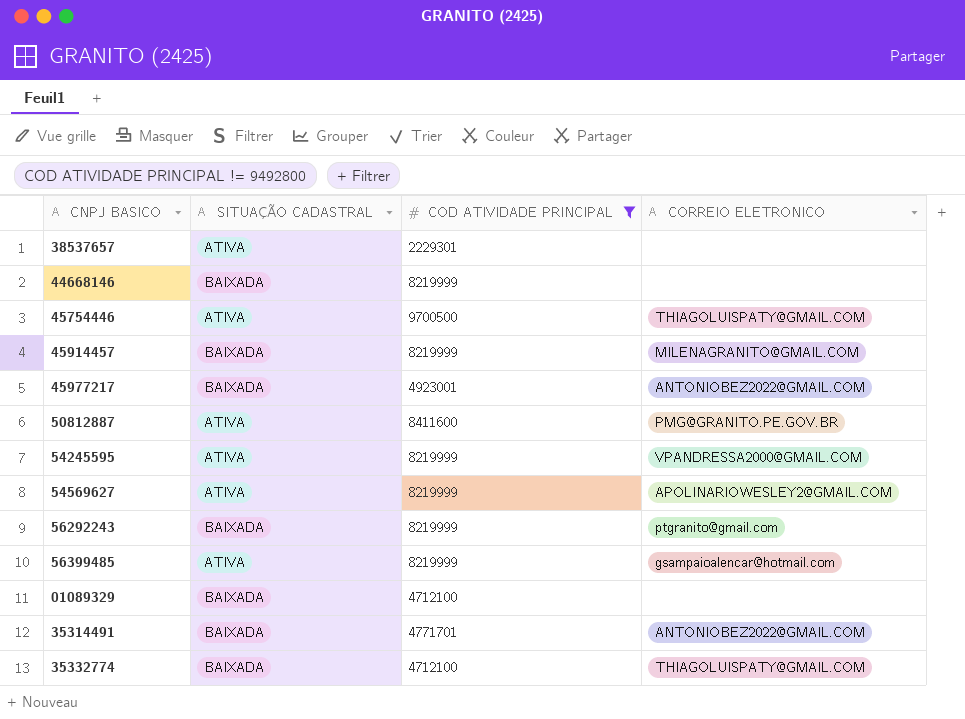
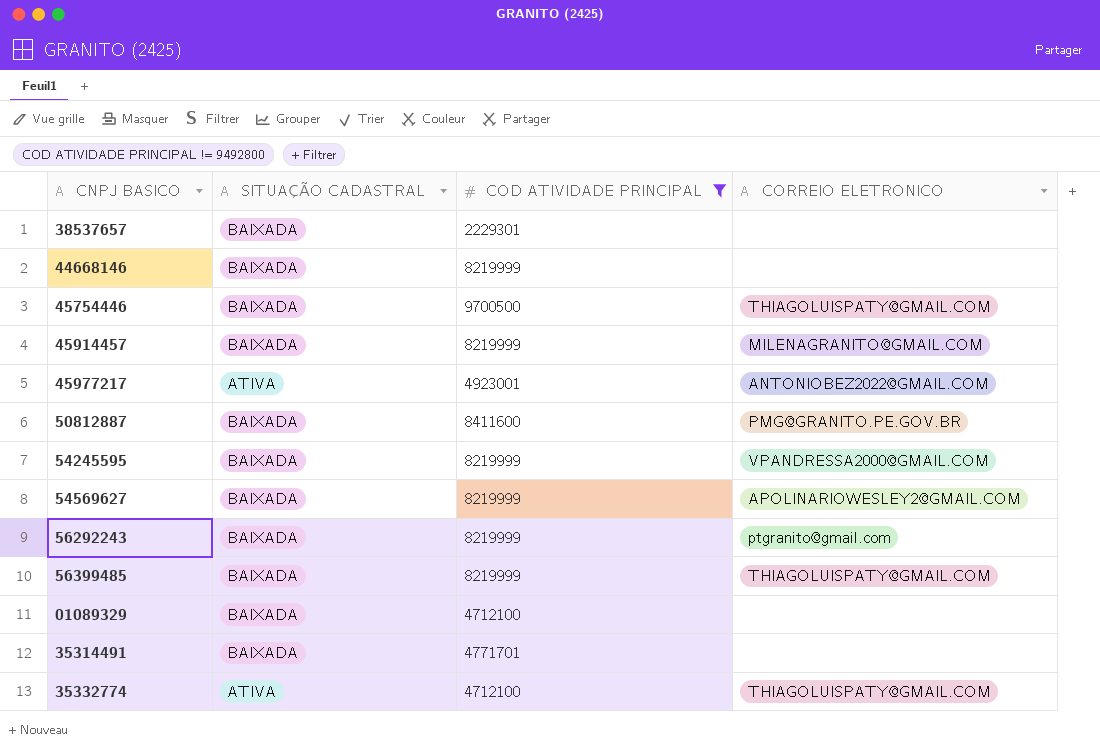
38537657 | SITUAÇÃO CADASTRAL: ATIVA -> BAIXADA
45754446 | SITUAÇÃO CADASTRAL: ATIVA -> BAIXADA
45977217 | SITUAÇÃO CADASTRAL: BAIXADA -> ATIVA
50812887 | SITUAÇÃO CADASTRAL: ATIVA -> BAIXADA
54245595 | SITUAÇÃO CADASTRAL: ATIVA -> BAIXADA
54569627 | SITUAÇÃO CADASTRAL: ATIVA -> BAIXADA
56399485 | SITUAÇÃO CADASTRAL: ATIVA -> BAIXADA
56399485 | CORREIO ELETRONICO: gsampaioalencar@hotmail.com -> THIAGOLUISPATY@GMAIL.COM
35314491 | CORREIO ELETRONICO: ANTONIOBEZ2022@GMAIL.COM -> none
35332774 | SITUAÇÃO CADASTRAL: BAIXADA -> ATIVA

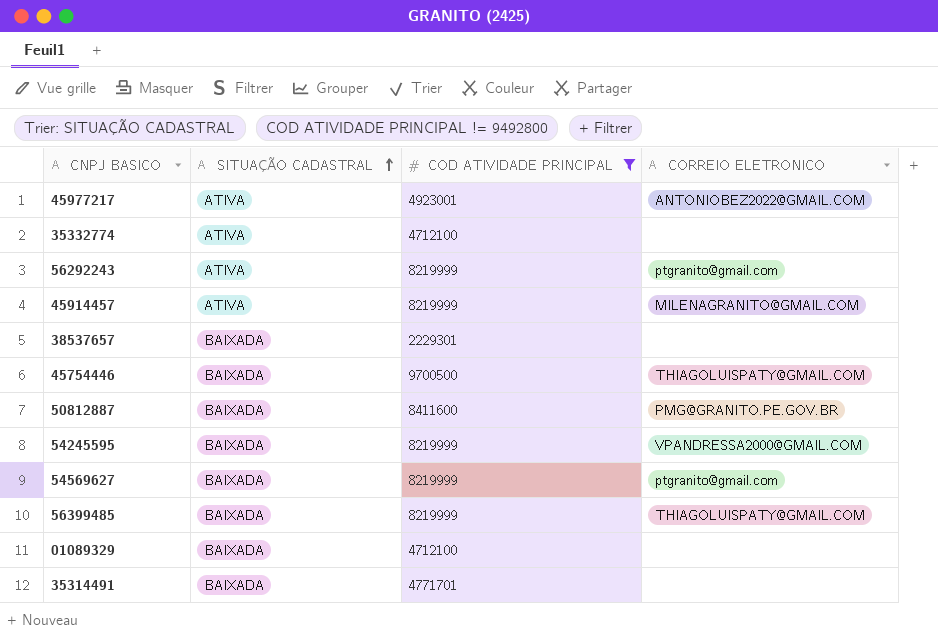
row order: none -> SITUAÇÃO CADASTRAL ascending
row 44668146: BAIXADA | 8219999 | none -> none
35332774 | CORREIO ELETRONICO: THIAGOLUISPATY@GMAIL.COM -> none
56292243 | SITUAÇÃO CADASTRAL: BAIXADA -> ATIVA
45914457 | SITUAÇÃO CADASTRAL: BAIXADA -> ATIVA
54569627 | CORREIO ELETRONICO: APOLINARIOWESLEY2@GMAIL.COM -> ptgranito@gmail.com

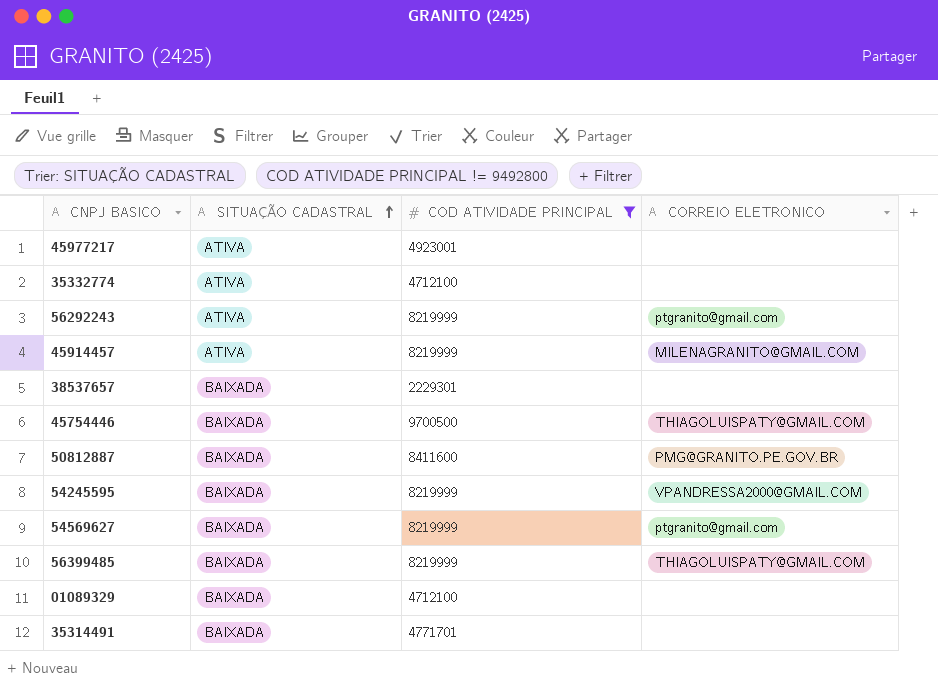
45977217 | CORREIO ELETRONICO: ANTONIOBEZ2022@GMAIL.COM -> none

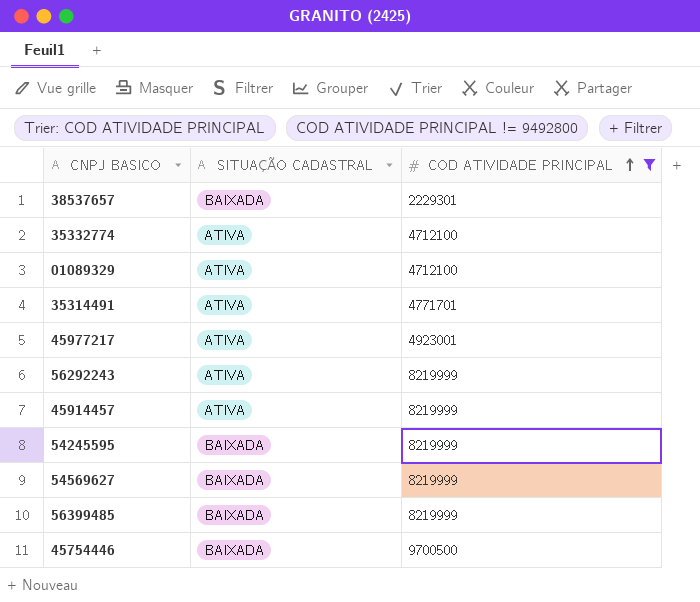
row order: SITUAÇÃO CADASTRAL ascending -> COD ATIVIDADE PRINCIPAL ascending
column CORREIO ELETRONICO | position: 4 -> none
row 50812887: BAIXADA | 8411600 | PMG@GRANITO.PE.GOV.BR -> none
01089329 | SITUAÇÃO CADASTRAL: BAIXADA -> ATIVA
35314491 | SITUAÇÃO CADASTRAL: BAIXADA -> ATIVA

